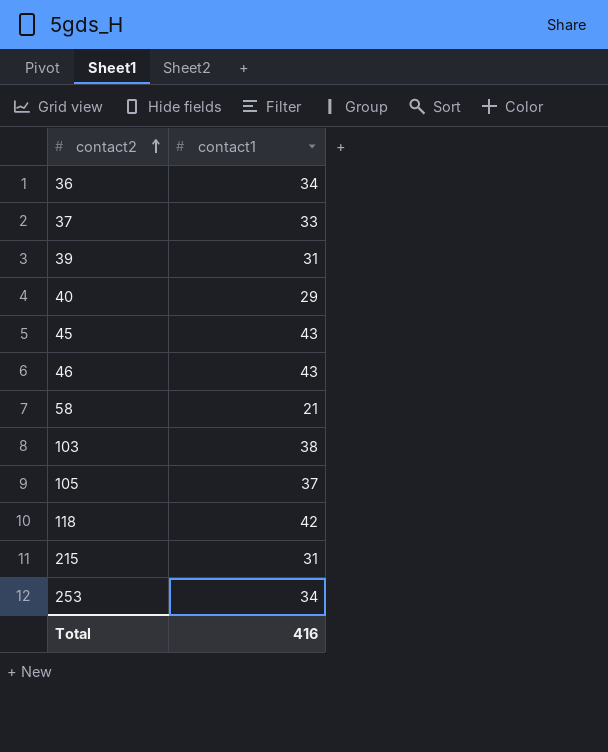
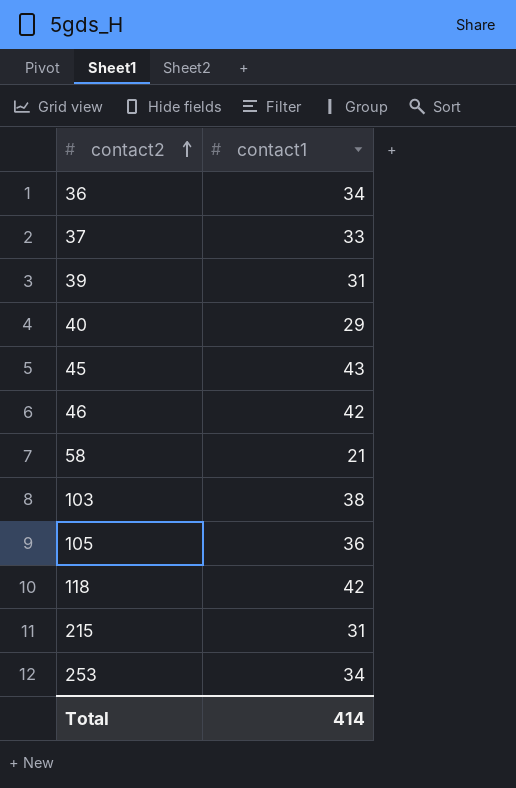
46 | contact1: 43 -> 42
105 | contact1: 37 -> 36
Total | contact1: 416 -> 414

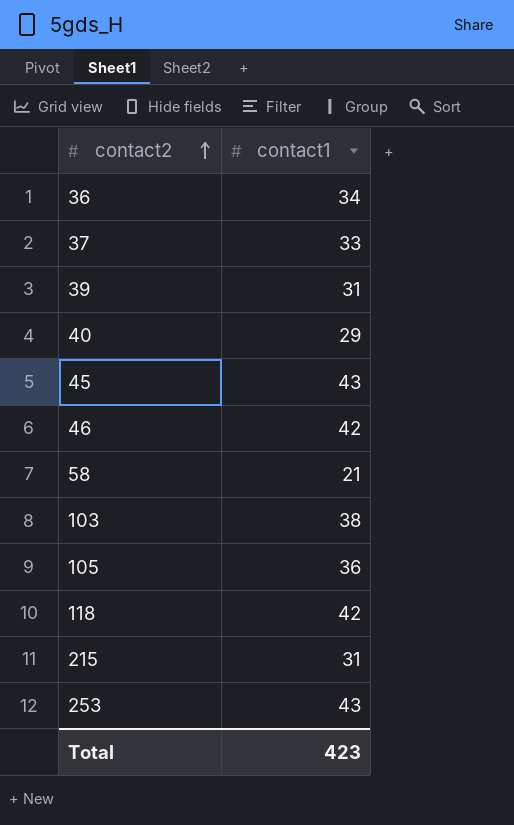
253 | contact1: 34 -> 43
Total | contact1: 414 -> 423

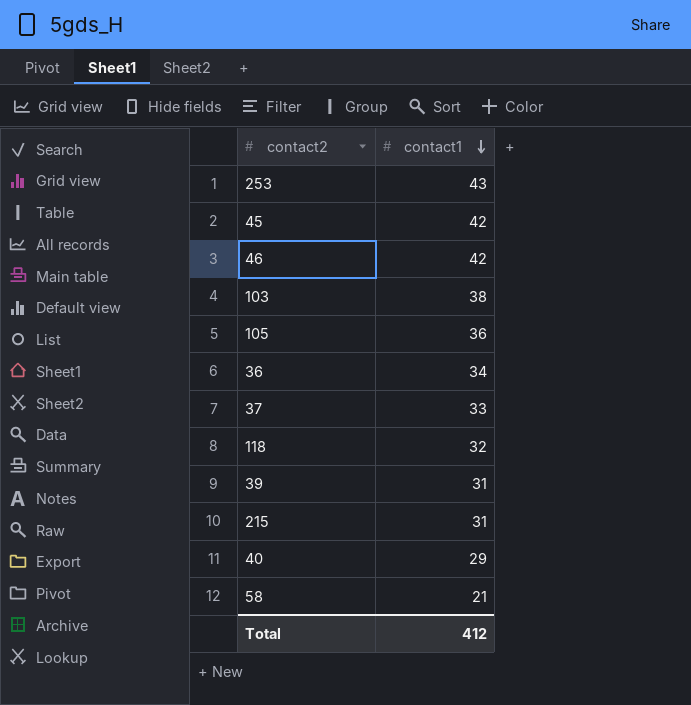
row order: contact2 ascending -> contact1 descending
45 | contact1: 43 -> 42
118 | contact1: 42 -> 32
Total | contact1: 423 -> 412

